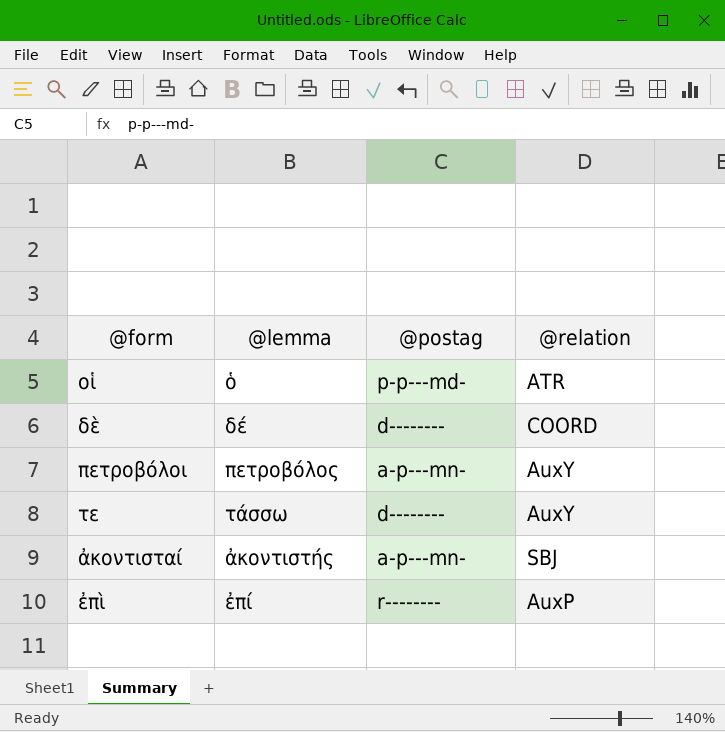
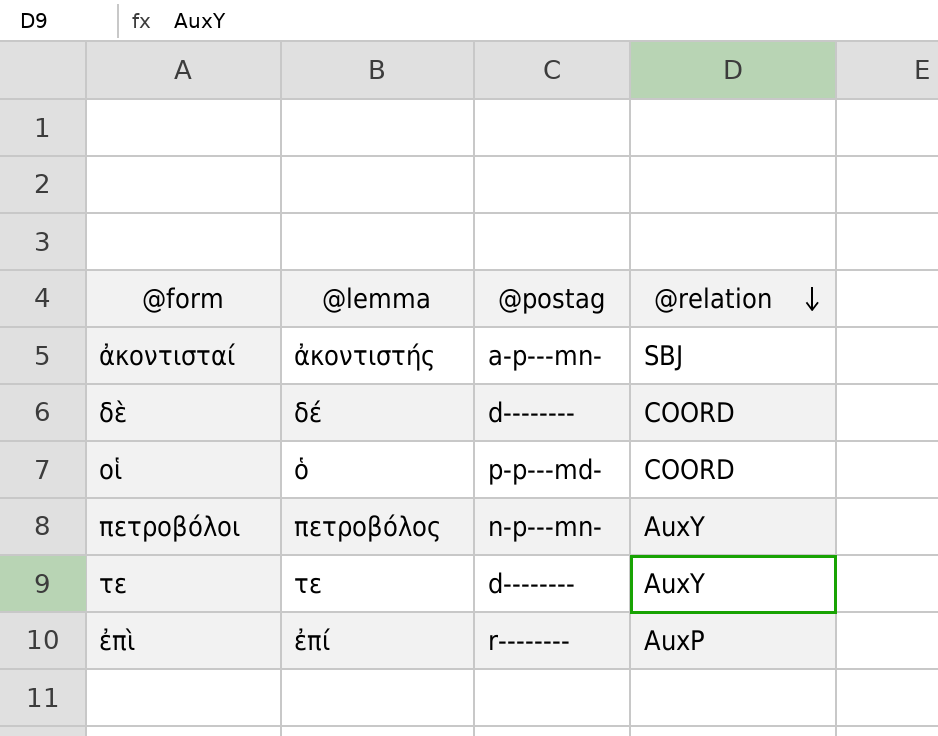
row order: none -> @relation descending
οἱ | @relation: ATR -> COORD
πετροβόλοι | @postag: a-p---mn- -> n-p---mn-
τε | @lemma: τάσσω -> τε

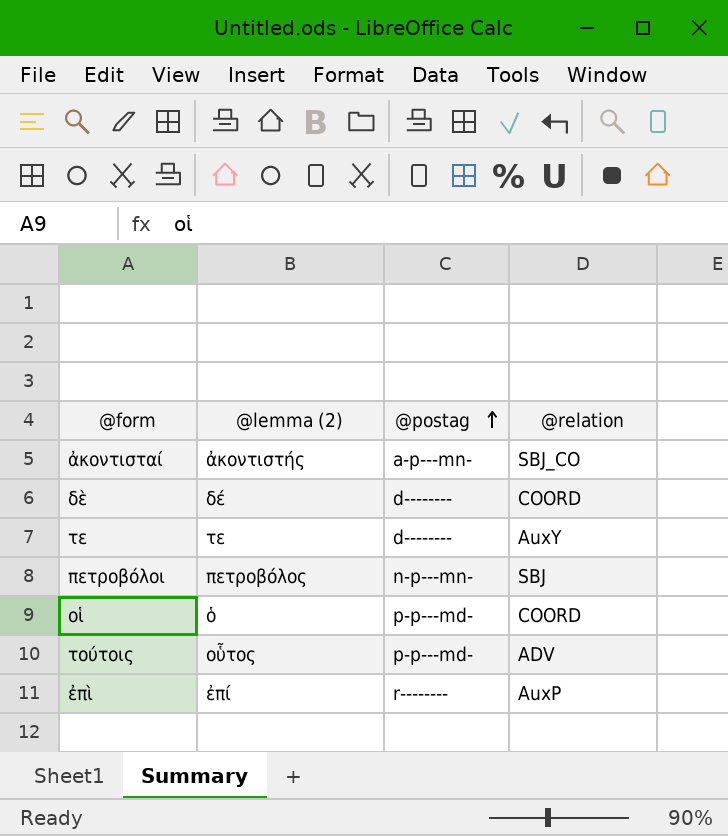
row order: @relation descending -> @postag ascending
column name: @lemma -> @lemma (2)
ἀκοντισταί | @relation: SBJ -> SBJ_CO
πετροβόλοι | @relation: AuxY -> SBJ
row τούτοις: none -> οὗτος | p-p---md- | ADV

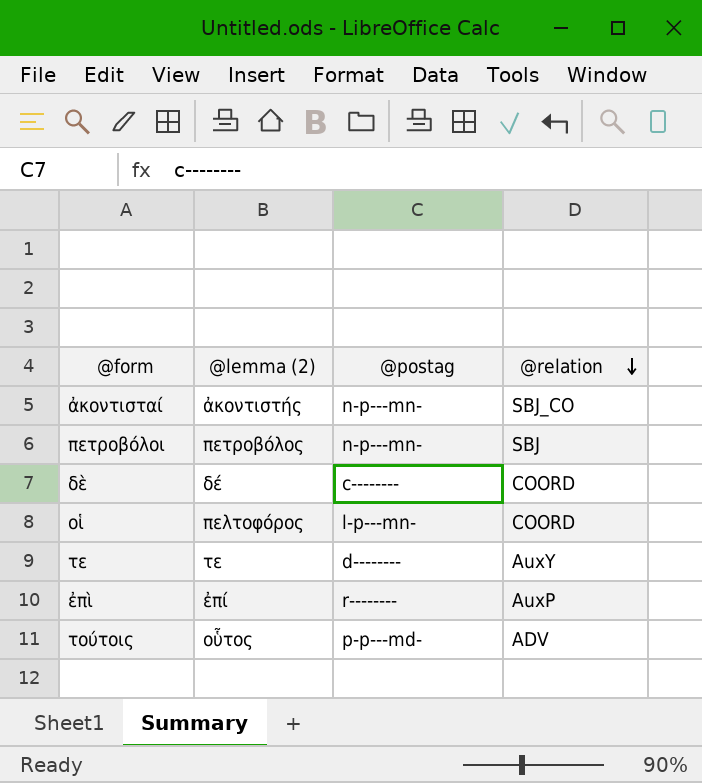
row order: @postag ascending -> @relation descending
ἀκοντισταί | @postag: a-p---mn- -> n-p---mn-
δὲ | @postag: d-------- -> c--------
οἱ | @lemma (2): ὁ -> πελτοφόρος
οἱ | @postag: p-p---md- -> l-p---mn-

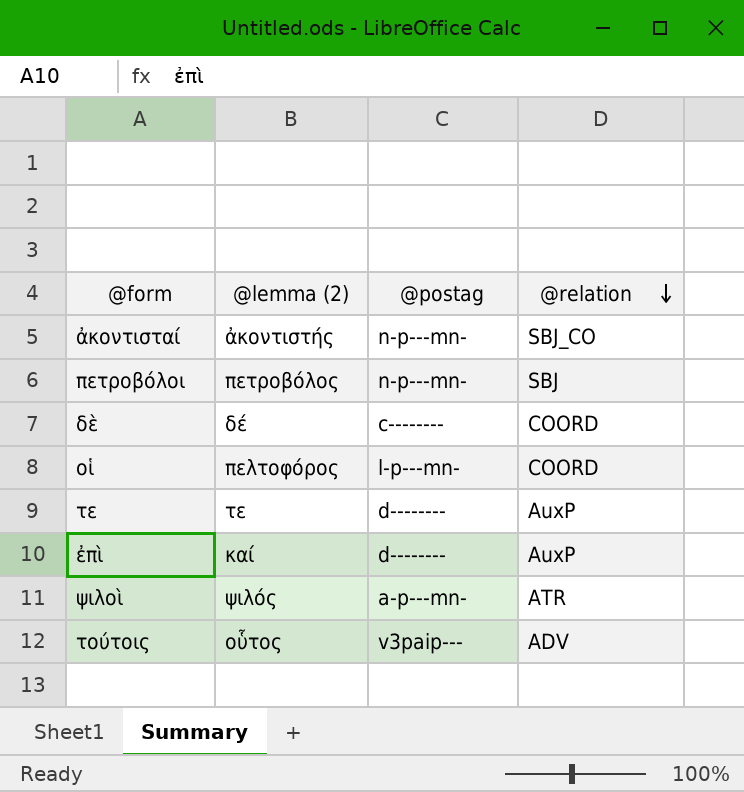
τε | @relation: AuxY -> AuxP
ἐπὶ | @lemma (2): ἐπί -> καί
ἐπὶ | @postag: r-------- -> d--------
row ψιλοὶ: none -> ψιλός | a-p---mn- | ATR
τούτοις | @postag: p-p---md- -> v3paip---

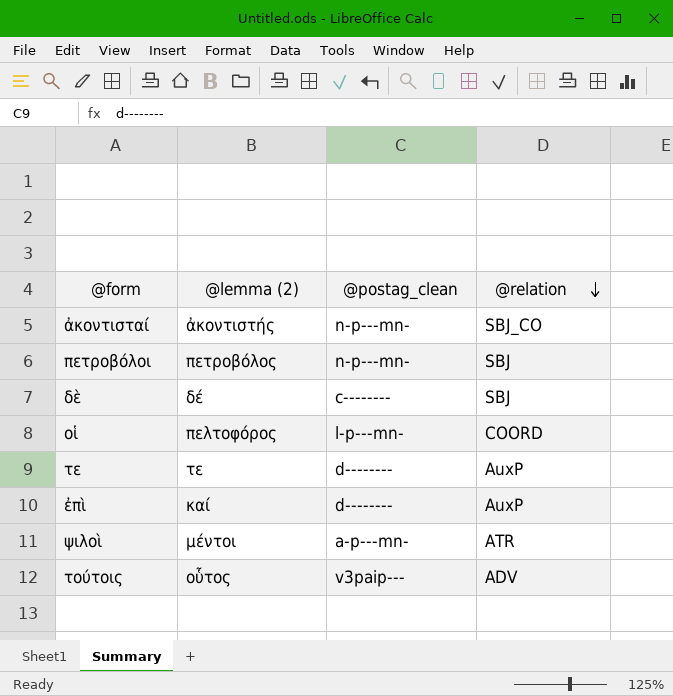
column name: @postag -> @postag_clean
δὲ | @relation: COORD -> SBJ
ψιλοὶ | @lemma (2): ψιλός -> μέντοι

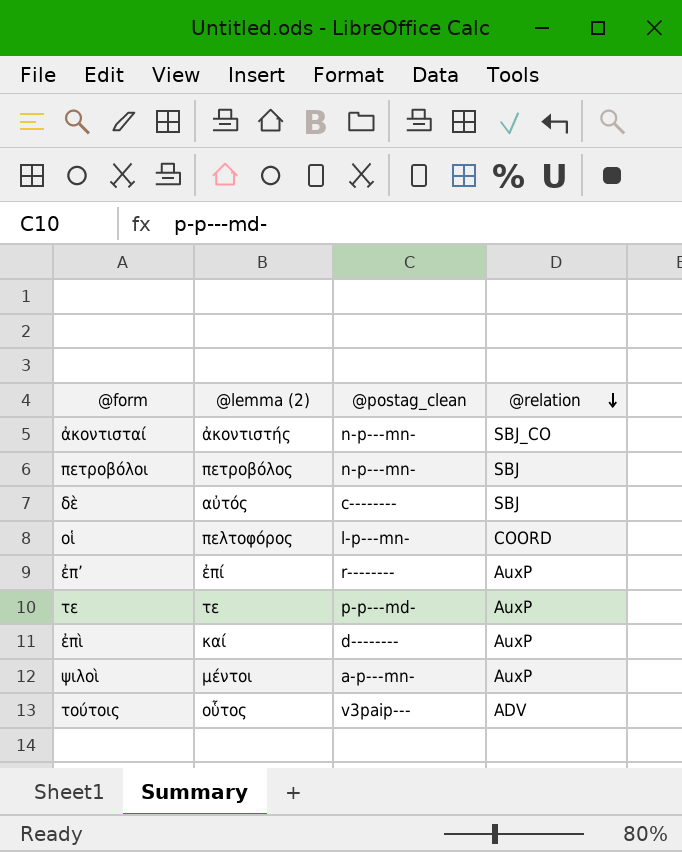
δὲ | @lemma (2): δέ -> αὐτός
row ἐπʼ: none -> ἐπί | r-------- | AuxP
τε | @postag_clean: d-------- -> p-p---md-
ψιλοὶ | @relation: ATR -> AuxP

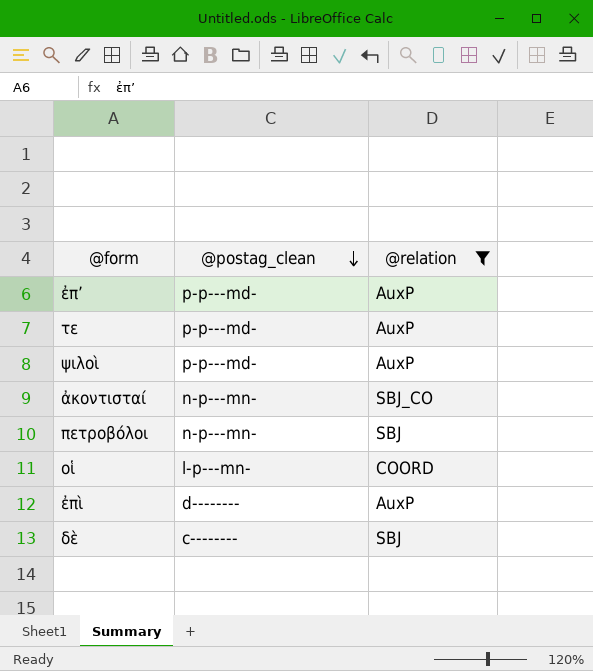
filter: none -> @relation != ADV
row order: @relation descending -> @postag_clean descending
column @lemma (2) | position: 2 -> none
ἐπʼ | @postag_clean: r-------- -> p-p---md-
ψιλοὶ | @postag_clean: a-p---mn- -> p-p---md-

